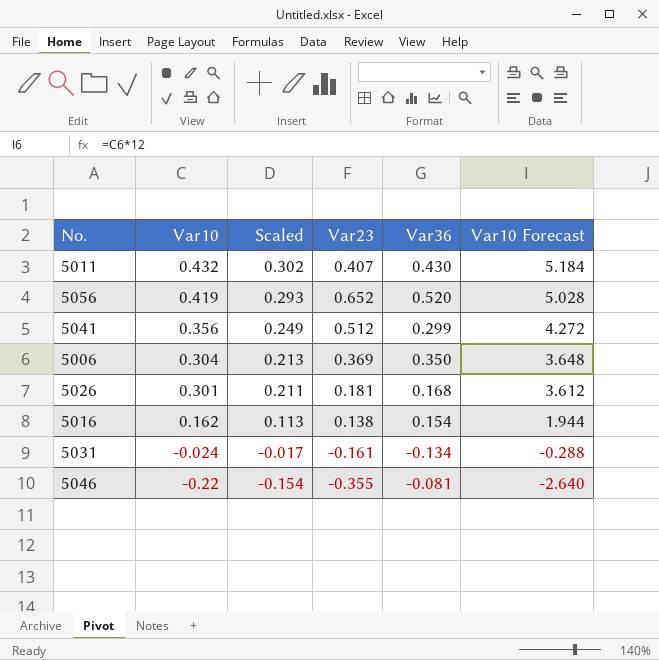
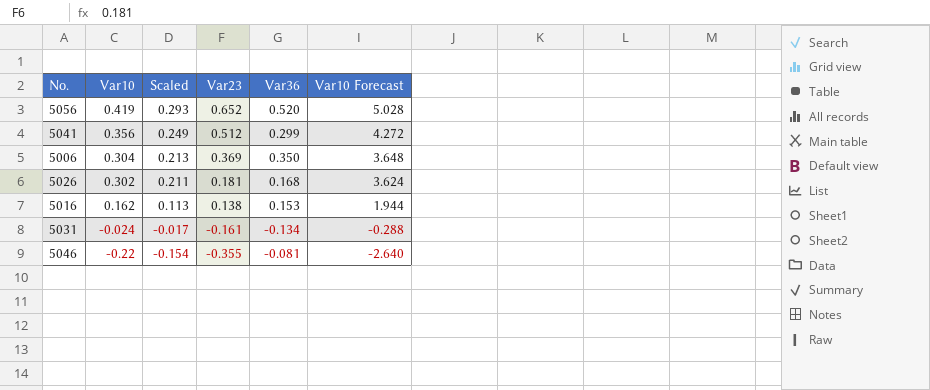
row 5011: 0.432 | 0.302 | 0.407 | 0.430 | 5.184 -> none
5026 | Var10: 0.301 -> 0.302
5026 | Var10 Forecast: 3.612 -> 3.624
5016 | Var36: 0.154 -> 0.153

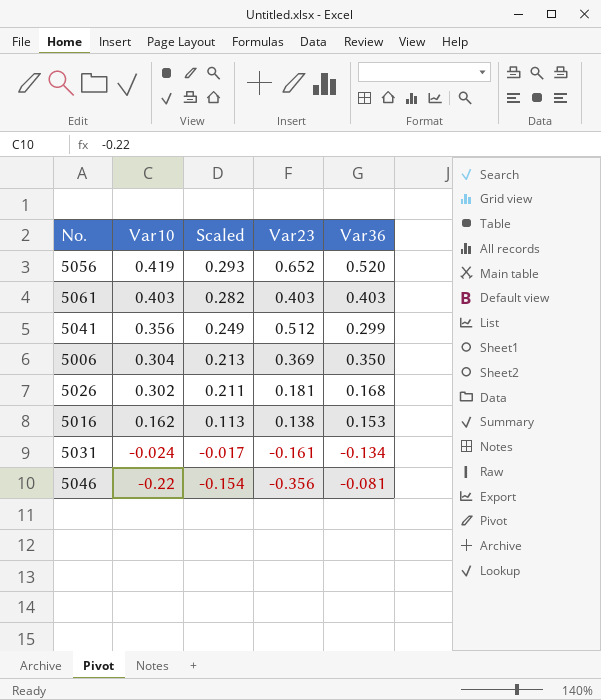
column Var10 Forecast | formula: [Var10] * 12 -> none
row 5061: none -> 0.403 | 0.282 | 0.403 | 0.403
5046 | Var23: -0.355 -> -0.356

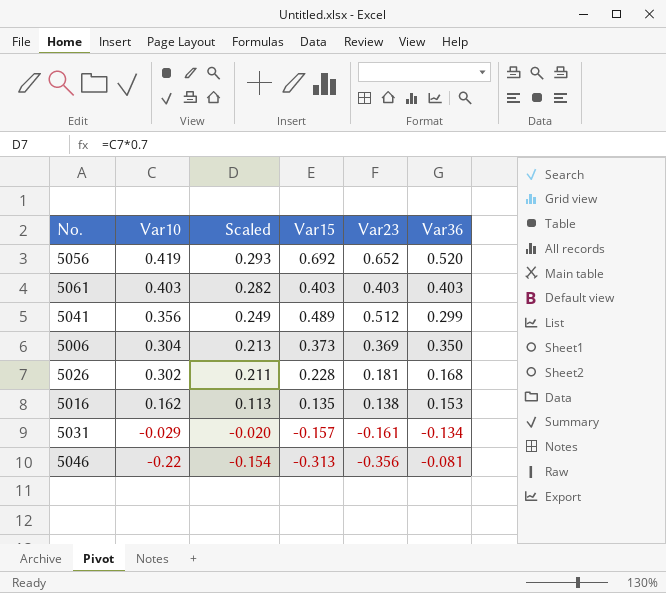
column Var15 | position: none -> 4
5031 | Var10: -0.024 -> -0.029
5031 | Scaled: -0.017 -> -0.020

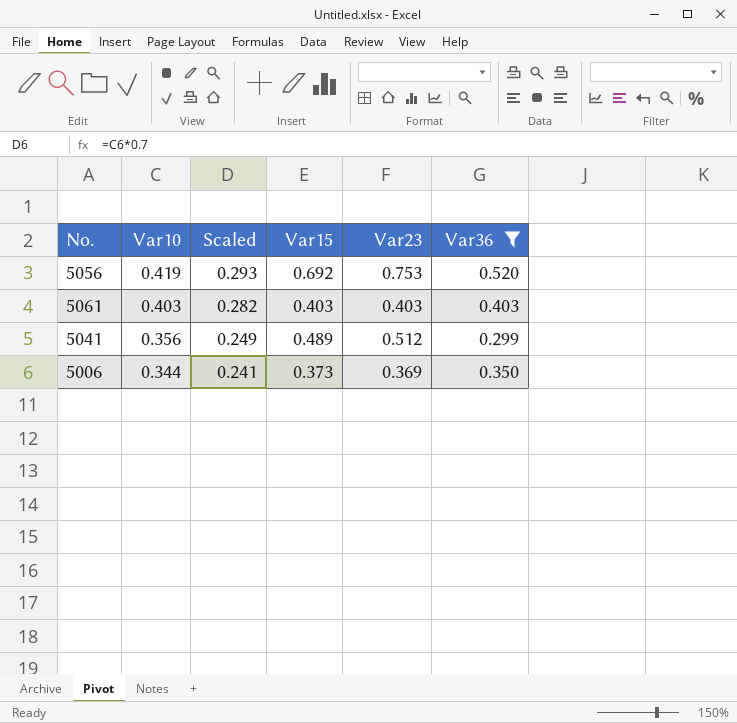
filter: none -> Var36 >= 0.299
5056 | Var23: 0.652 -> 0.753
5006 | Var10: 0.304 -> 0.344
5006 | Scaled: 0.213 -> 0.241

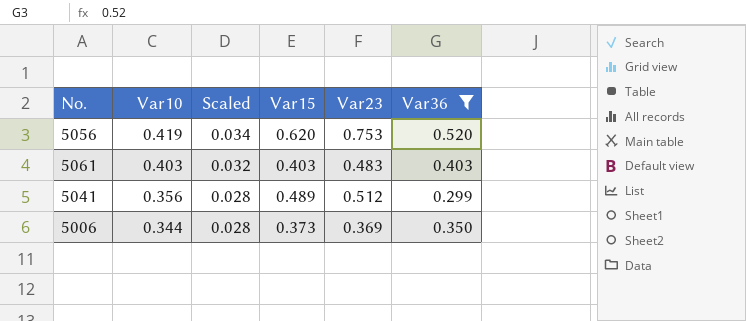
column Scaled | formula: [Var10] * 0.7 -> [Var10] * 0.08
5056 | Var15: 0.692 -> 0.620
5061 | Var23: 0.403 -> 0.483

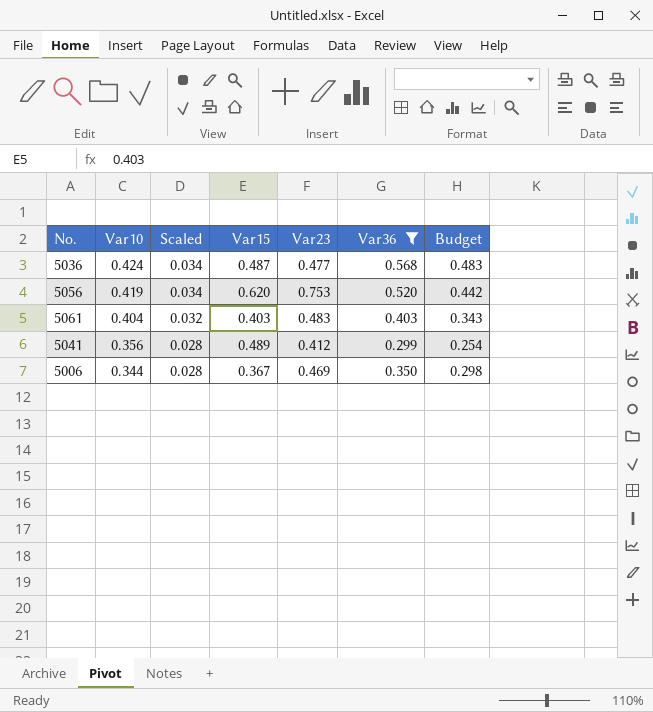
column Budget | formula: none -> [Var36] * 0.85
row 5036: none -> 0.424 | 0.034 | 0.487 | 0.477 | 0.568 | 0.483
5061 | Var10: 0.403 -> 0.404
5041 | Var23: 0.512 -> 0.412
5006 | Var15: 0.373 -> 0.367
5006 | Var23: 0.369 -> 0.469

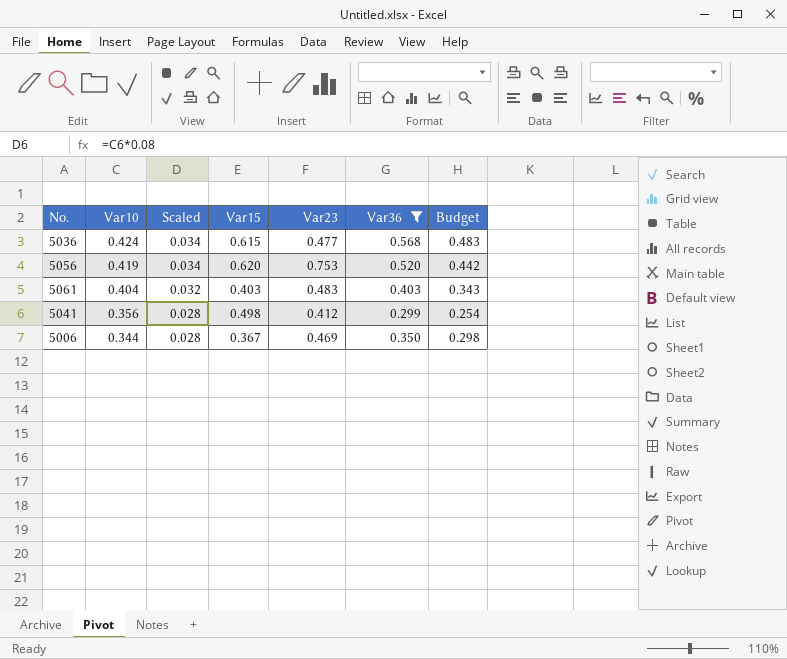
5036 | Var15: 0.487 -> 0.615
5041 | Var15: 0.489 -> 0.498

